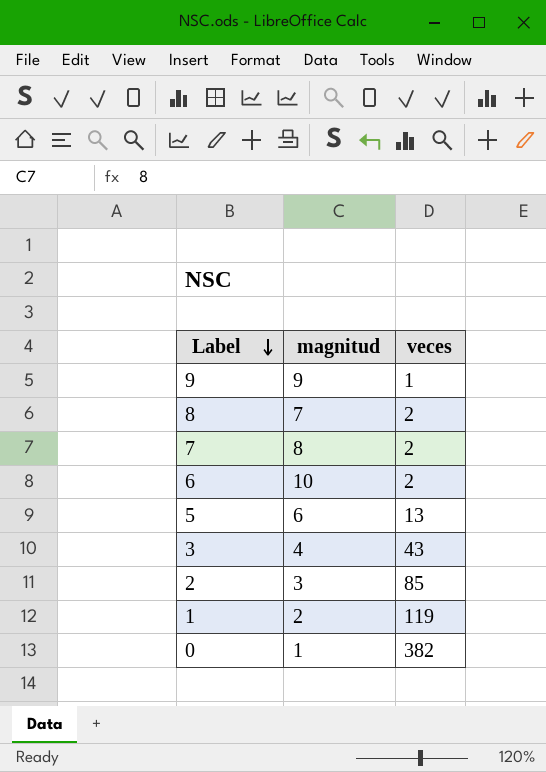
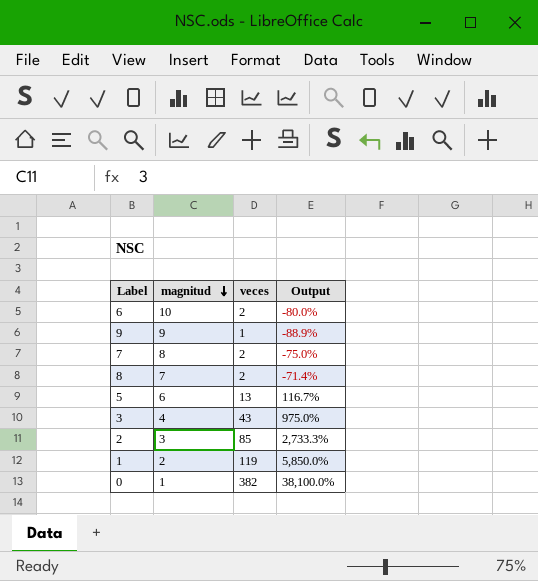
row order: Label descending -> magnitud descending
column Output | formula: none -> ([veces] - [magnitud]) / [magnitud]

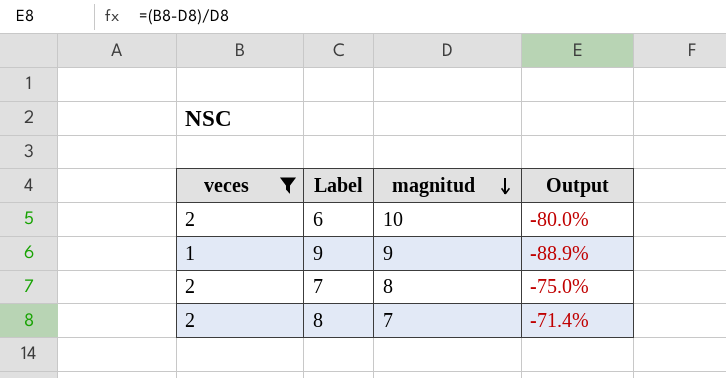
filter: none -> veces <= 2
column veces | position: 3 -> 1

